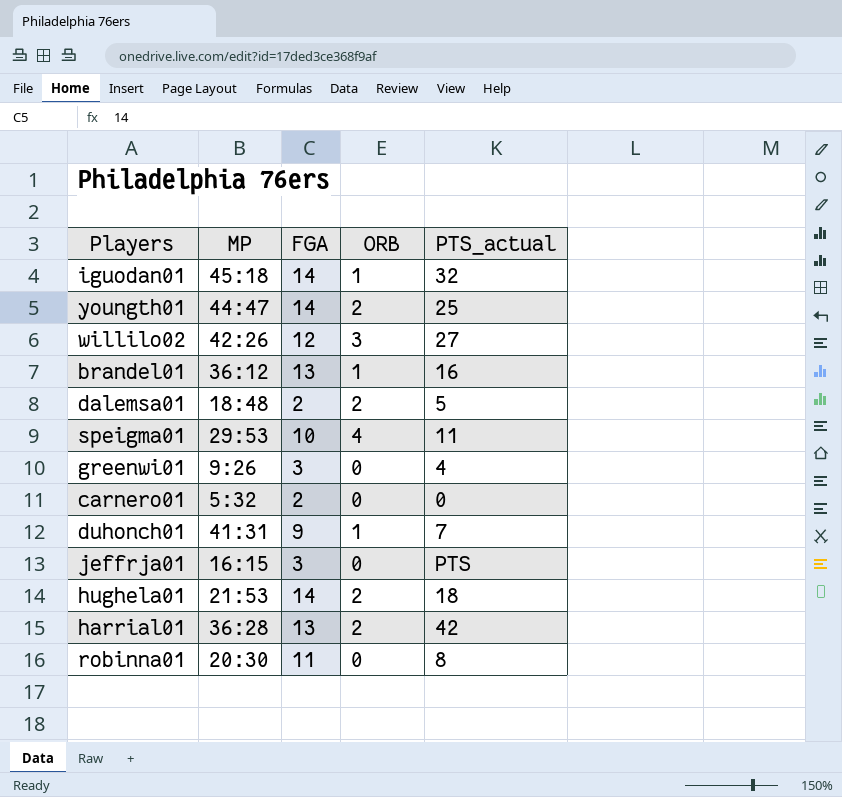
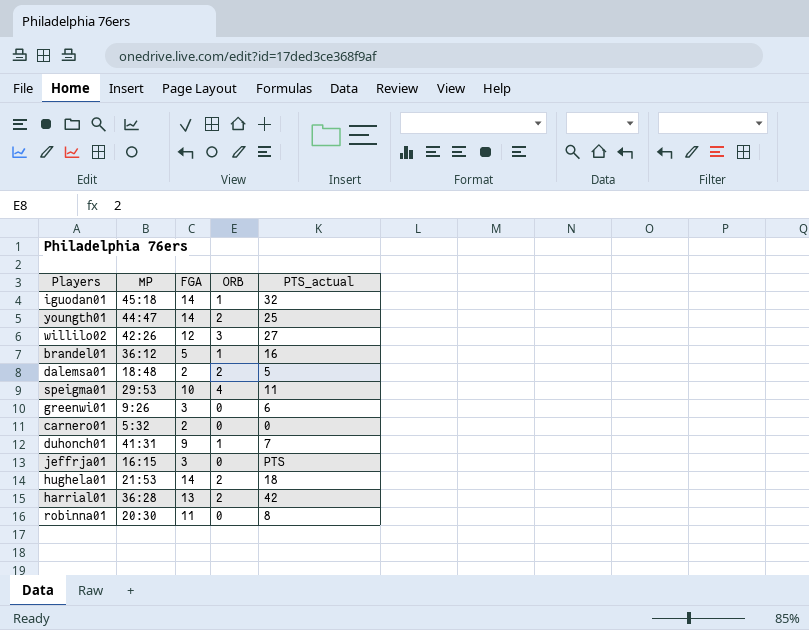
brandel01 | FGA: 13 -> 5
greenwi01 | PTS_actual: 4 -> 6

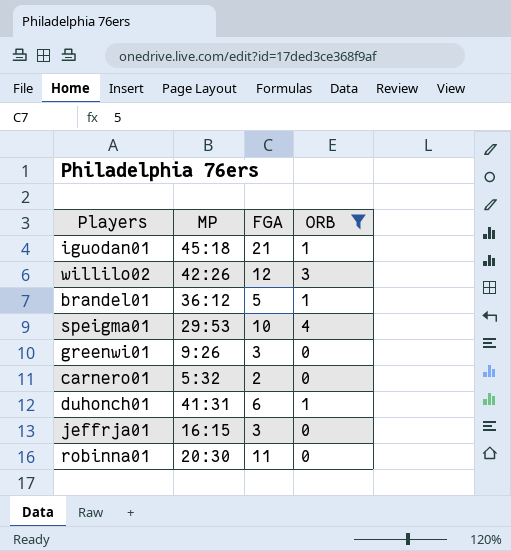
filter: none -> ORB != 2
column PTS_actual | position: 5 -> none
iguodan01 | FGA: 14 -> 21
duhonch01 | FGA: 9 -> 6

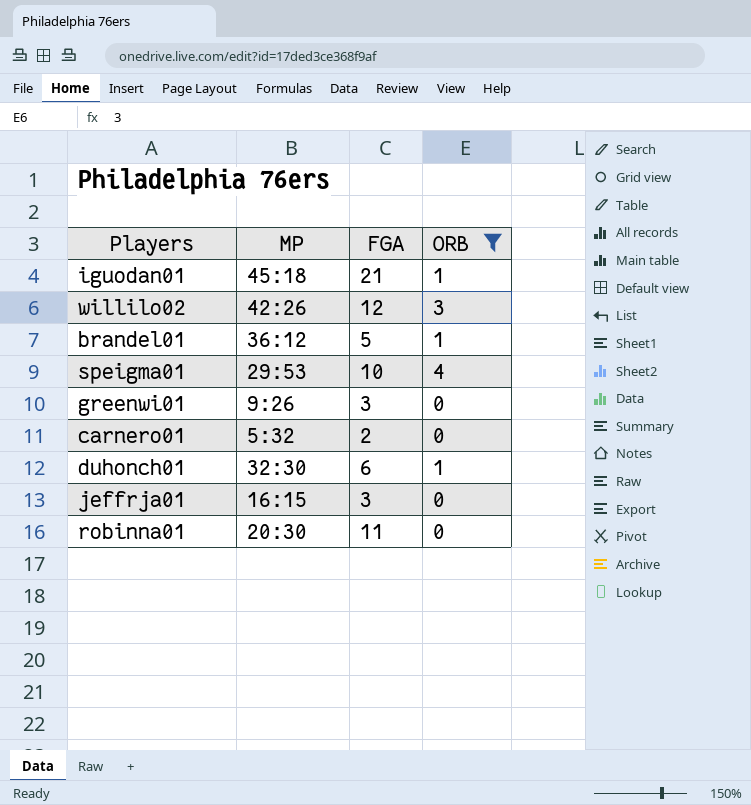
duhonch01 | MP: 41:31 -> 32:30

